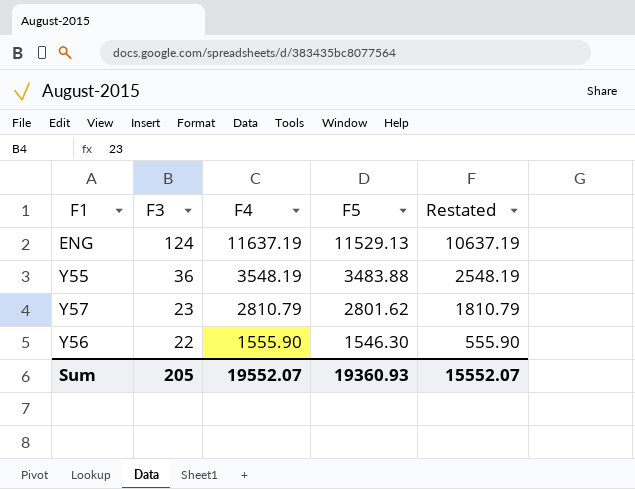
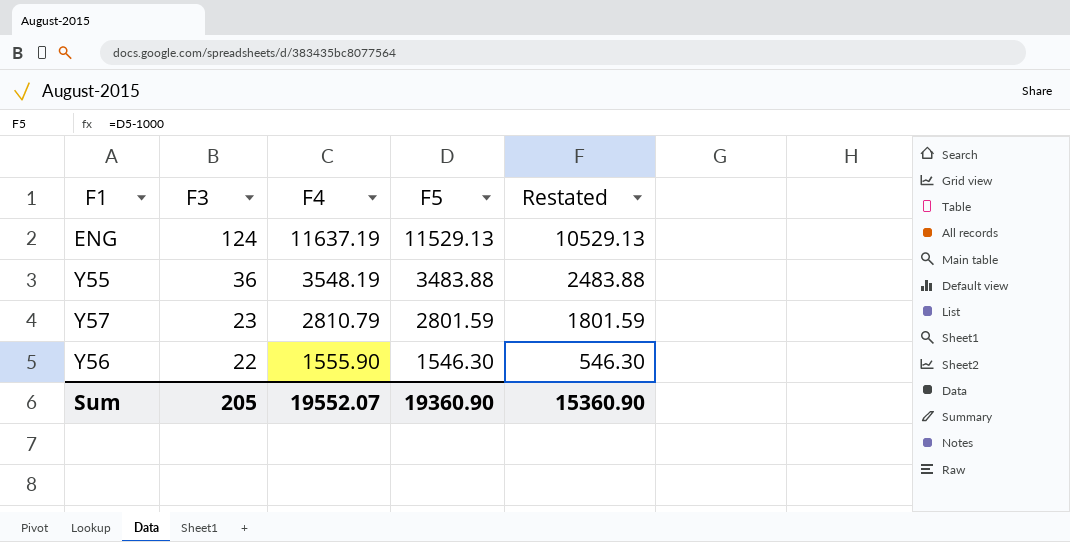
column Restated | formula: [F4] - 1000 -> [F5] - 1000
Y57 | F5: 2801.62 -> 2801.59
Sum | F5: 19360.93 -> 19360.90
Sum | Restated: 15552.07 -> 15360.90

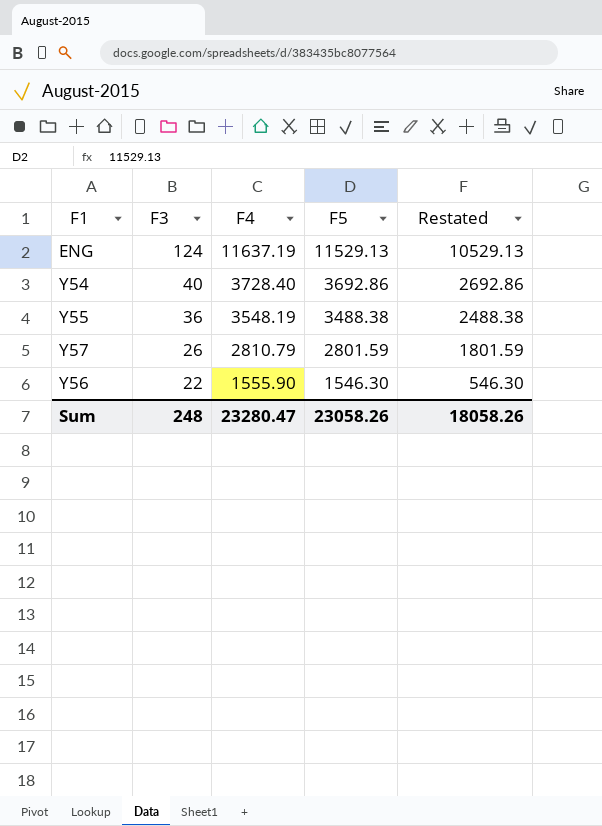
row Y54: none -> 40 | 3728.40 | 3692.86 | 2692.86
Y55 | F5: 3483.88 -> 3488.38
Y55 | Restated: 2483.88 -> 2488.38
Y57 | F3: 23 -> 26
Sum | F3: 205 -> 248
Sum | F4: 19552.07 -> 23280.47
Sum | F5: 19360.90 -> 23058.26
Sum | Restated: 15360.90 -> 18058.26

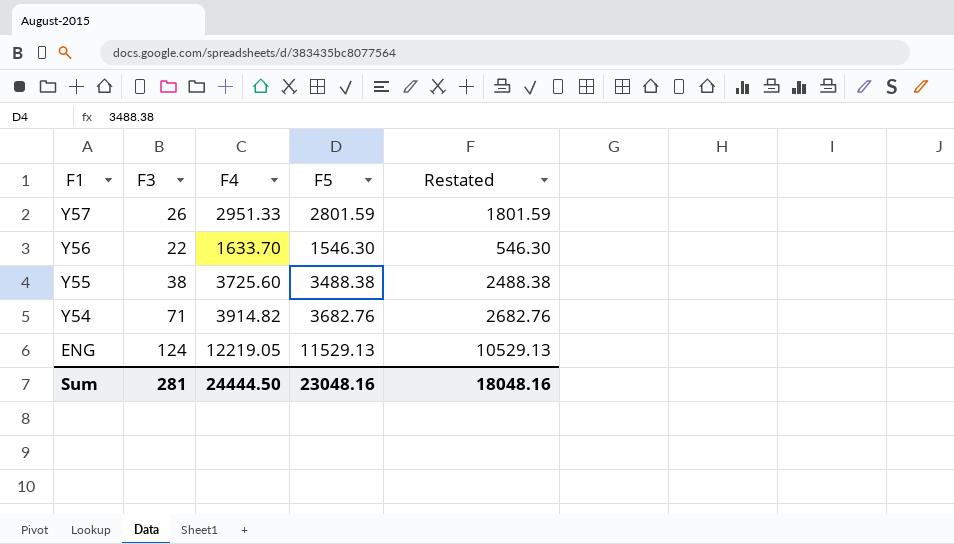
row order: F3 descending -> F1 descending
Y57 | F4: 2810.79 -> 2951.33
Y56 | F4: 1555.90 -> 1633.70
Y55 | F3: 36 -> 38
Y55 | F4: 3548.19 -> 3725.60
Y54 | F3: 40 -> 71
Y54 | F4: 3728.40 -> 3914.82
Y54 | F5: 3692.86 -> 3682.76
Y54 | Restated: 2692.86 -> 2682.76
ENG | F4: 11637.19 -> 12219.05
Sum | F3: 248 -> 281
Sum | F4: 23280.47 -> 24444.50
Sum | F5: 23058.26 -> 23048.16
Sum | Restated: 18058.26 -> 18048.16

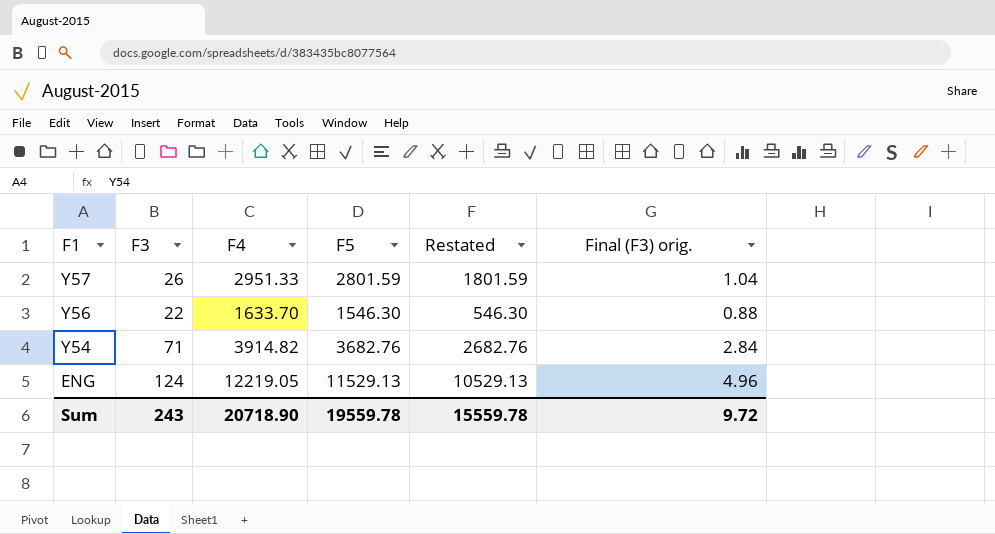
column Final (F3) orig. | formula: none -> [F3] * 0.04
row Y55: 38 | 3725.60 | 3488.38 | 2488.38 -> none
Sum | F3: 281 -> 243
Sum | F4: 24444.50 -> 20718.90
Sum | F5: 23048.16 -> 19559.78
Sum | Restated: 18048.16 -> 15559.78

